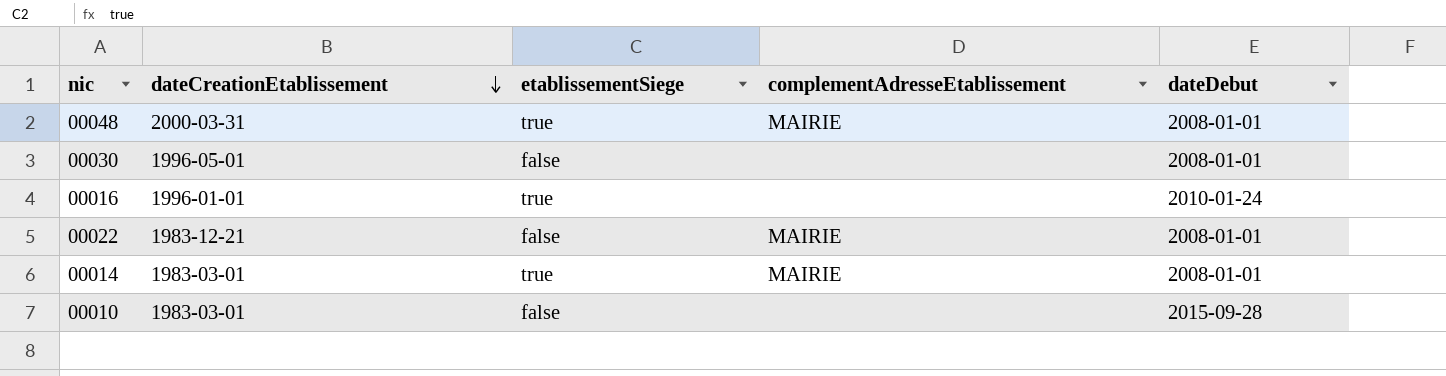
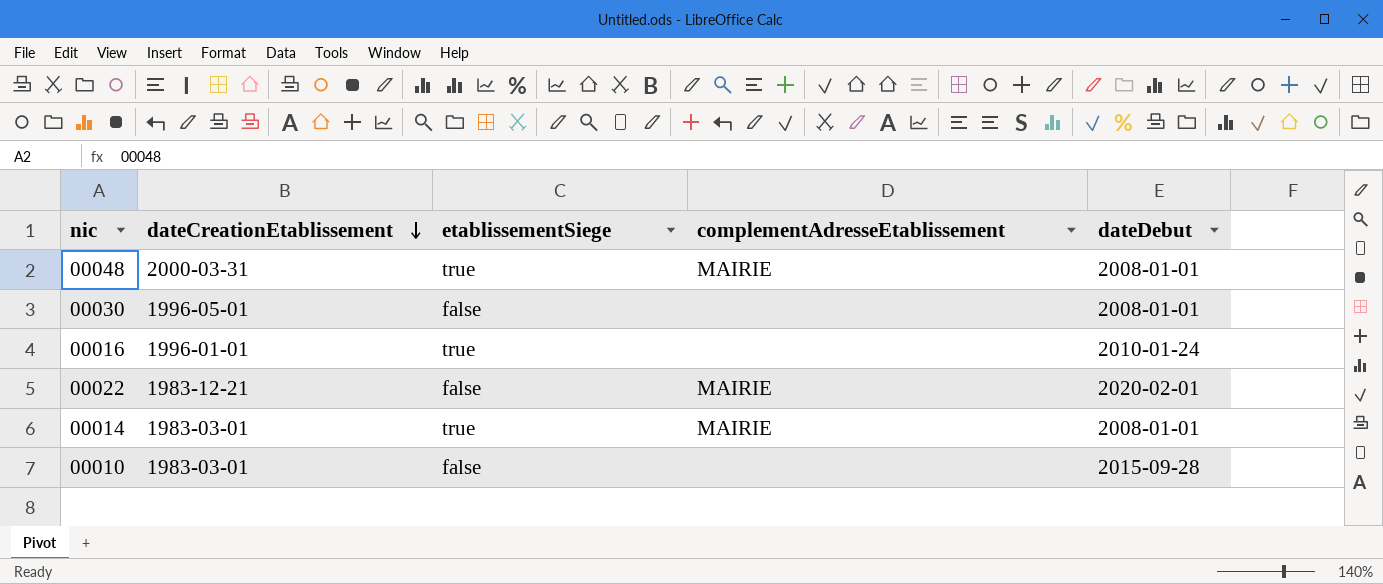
00022 | dateDebut: 2008-01-01 -> 2020-02-01

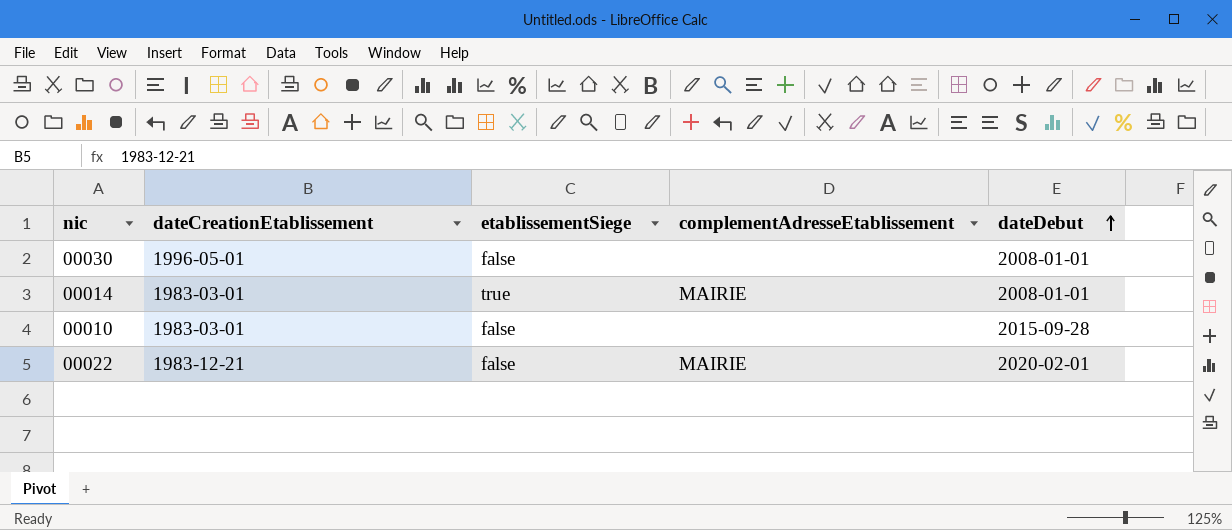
row order: dateCreationEtablissement descending -> dateDebut ascending
row 00048: 2000-03-31 | true | MAIRIE | 2008-01-01 -> none
row 00016: 1996-01-01 | true | none | 2010-01-24 -> none

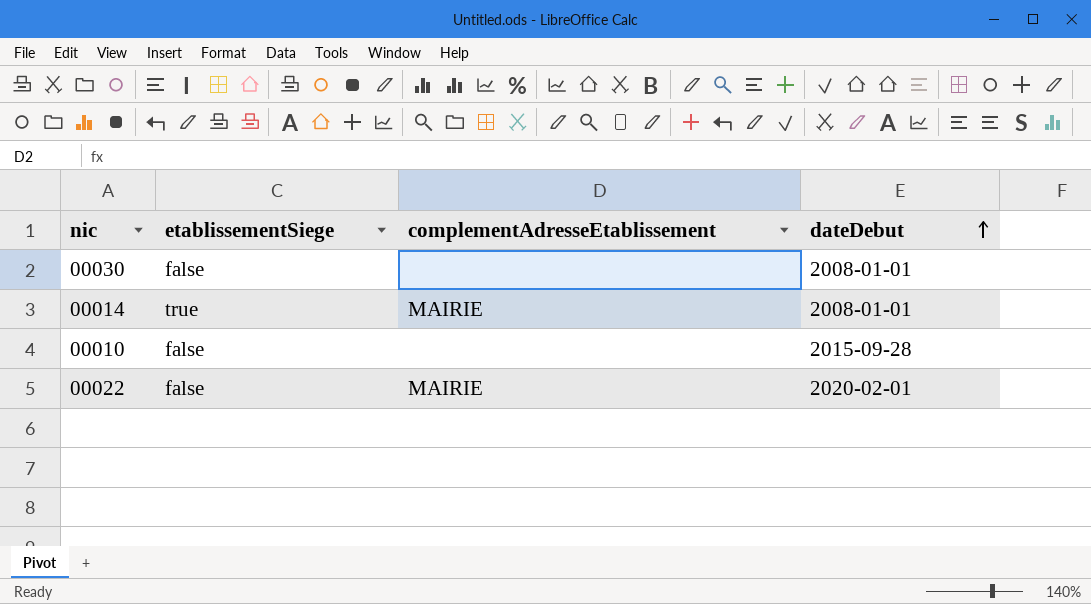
column dateCreationEtablissement | position: 2 -> none

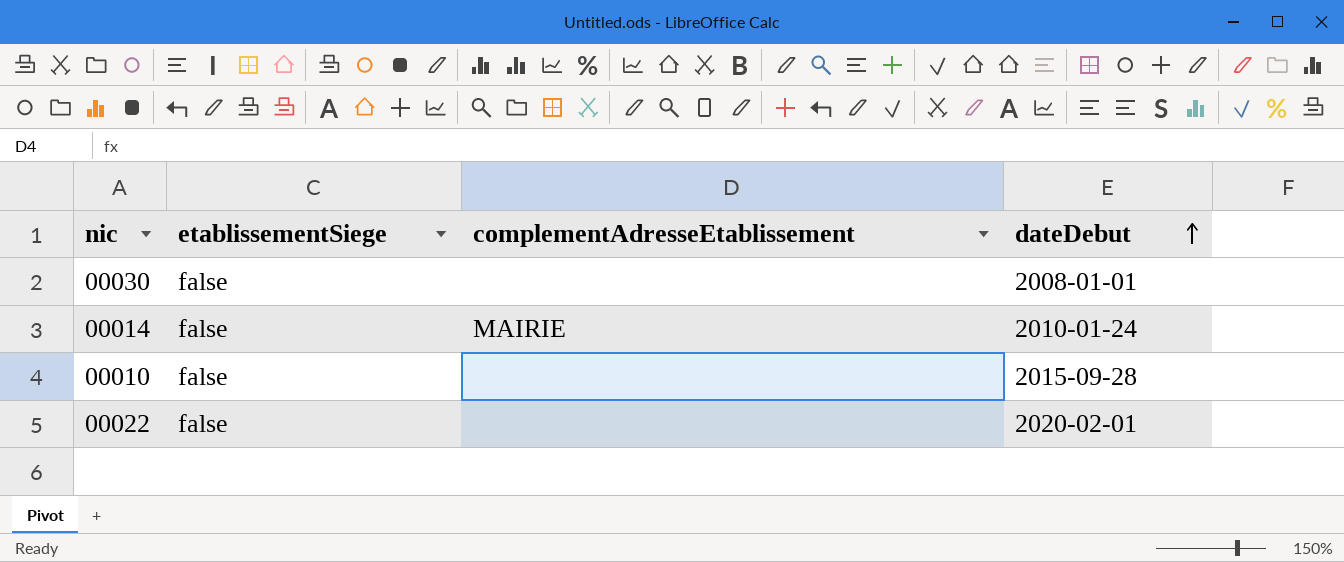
00014 | etablissementSiege: true -> false
00014 | dateDebut: 2008-01-01 -> 2010-01-24
00022 | complementAdresseEtablissement: MAIRIE -> none

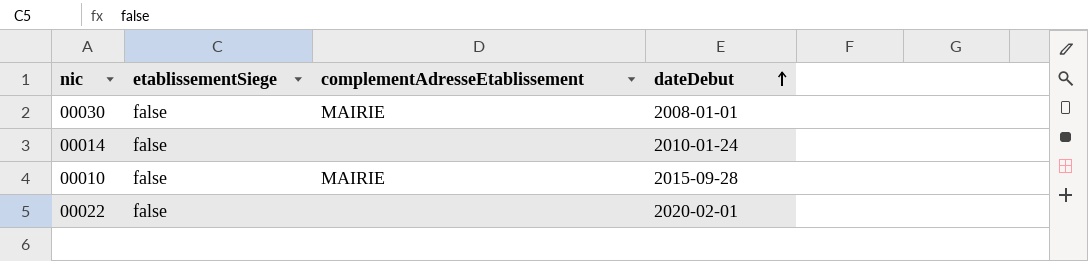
00030 | complementAdresseEtablissement: none -> MAIRIE
00014 | complementAdresseEtablissement: MAIRIE -> none
00010 | complementAdresseEtablissement: none -> MAIRIE

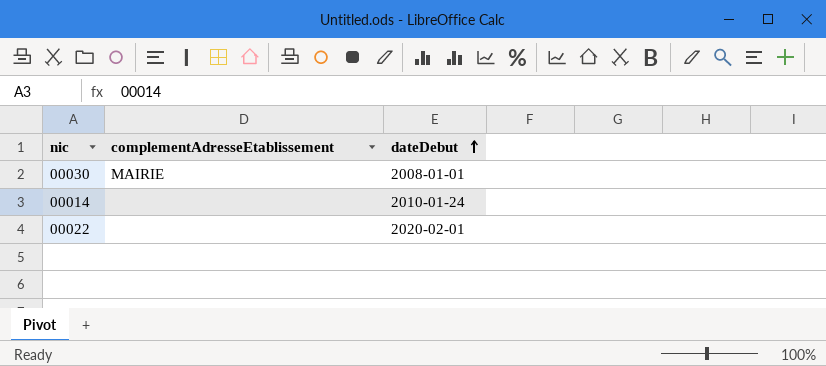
column etablissementSiege | position: 2 -> none
row 00010: false | MAIRIE | 2015-09-28 -> none

